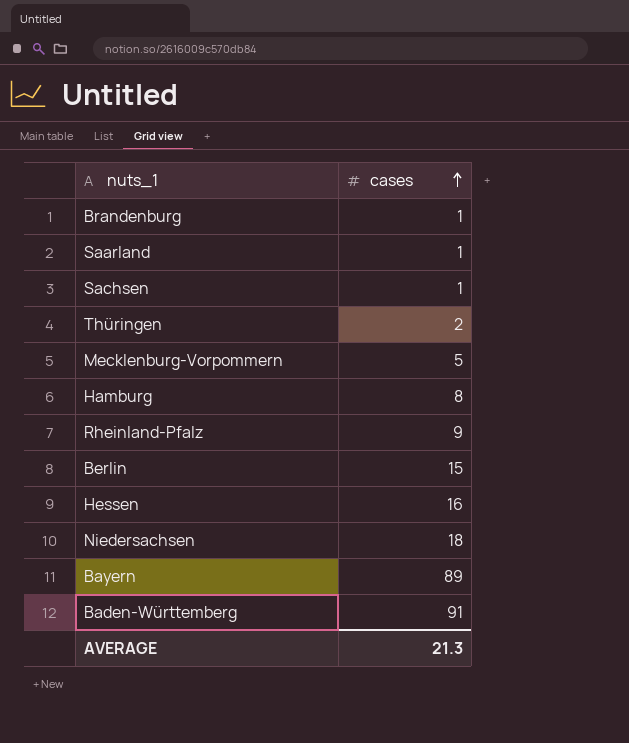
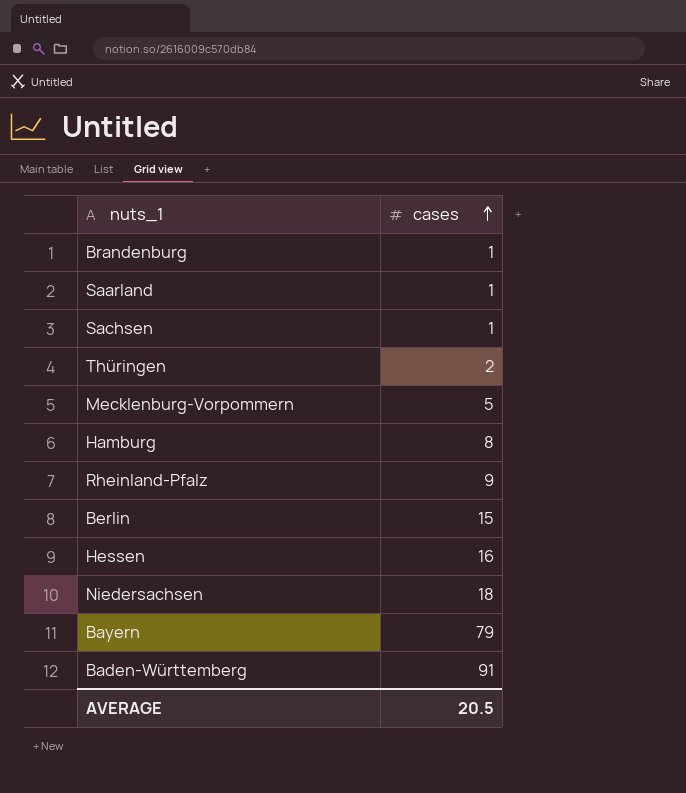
Bayern | cases: 89 -> 79
AVERAGE | cases: 21.3 -> 20.5

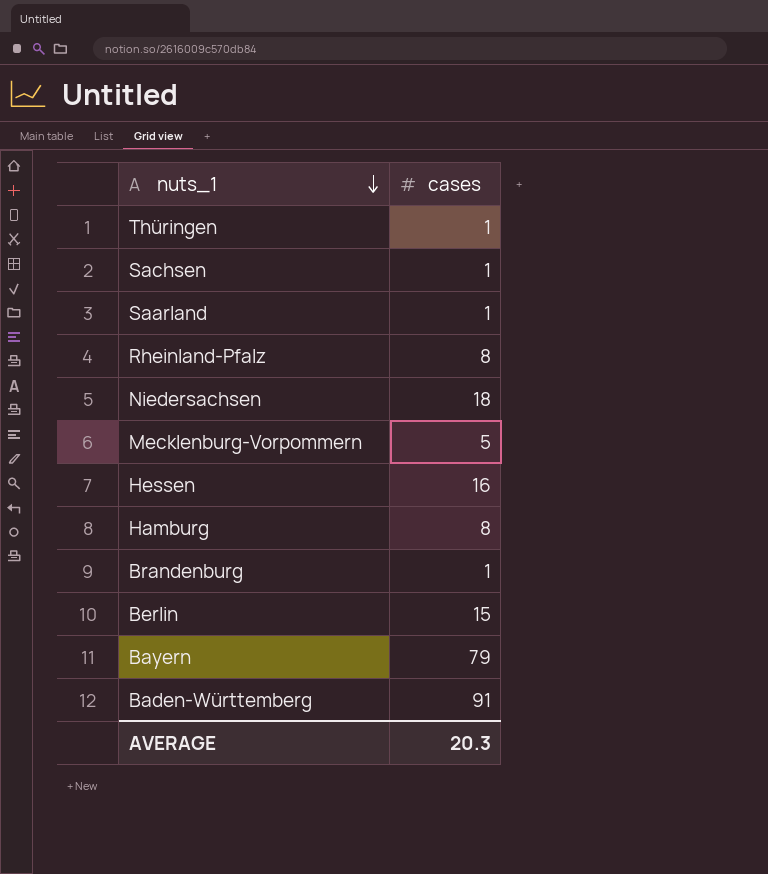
row order: cases ascending -> nuts_1 descending
Thüringen | cases: 2 -> 1
Rheinland-Pfalz | cases: 9 -> 8
AVERAGE | cases: 20.5 -> 20.3

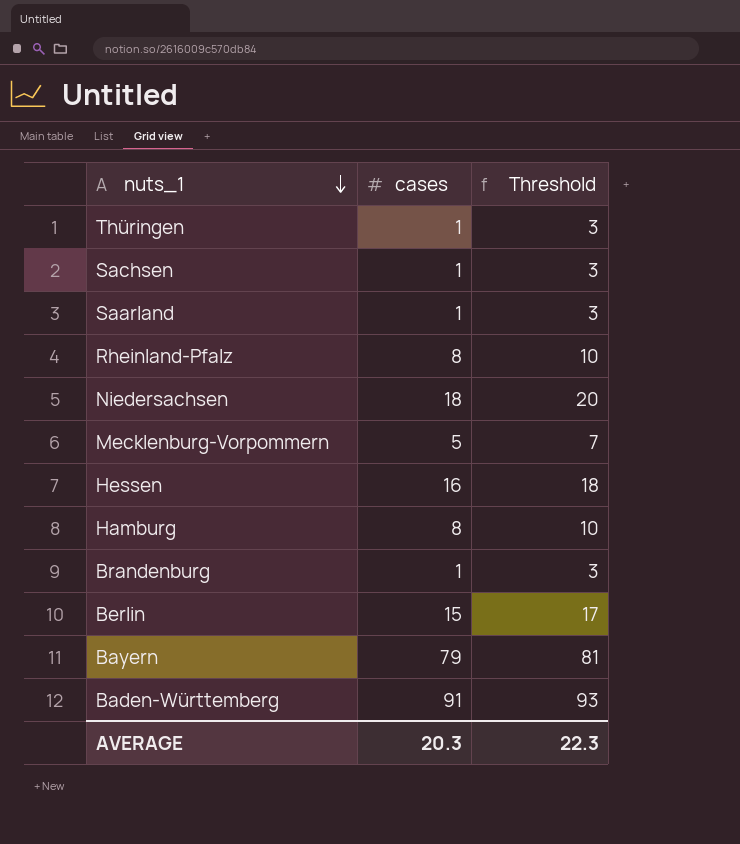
column Threshold | formula: none -> [cases] + 2

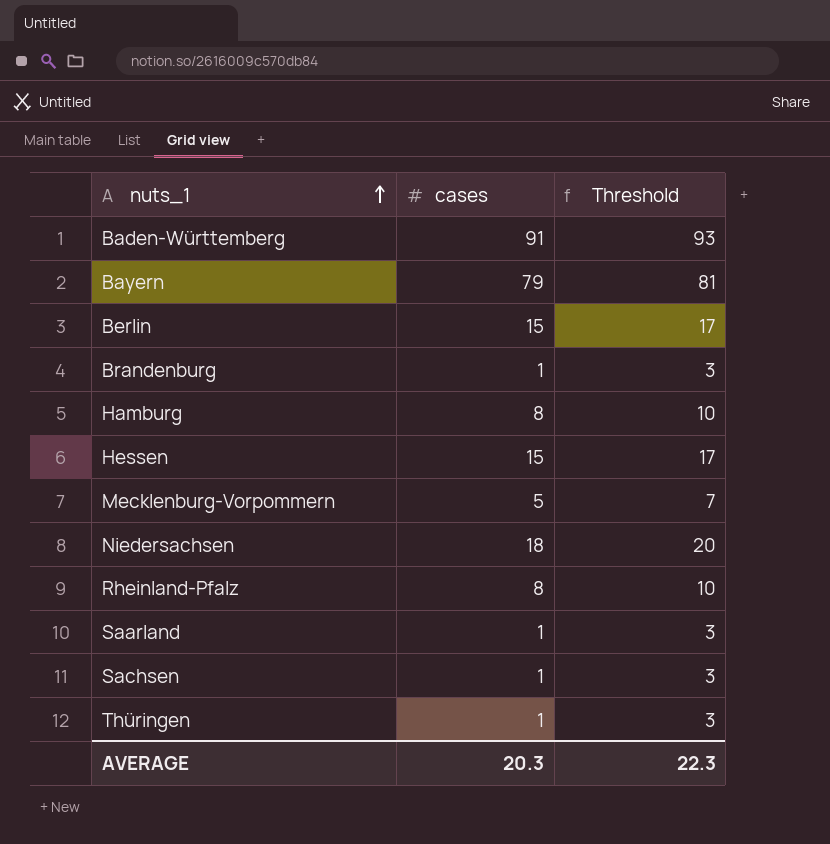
row order: nuts_1 descending -> nuts_1 ascending
Hessen | cases: 16 -> 15
Hessen | Threshold: 18 -> 17

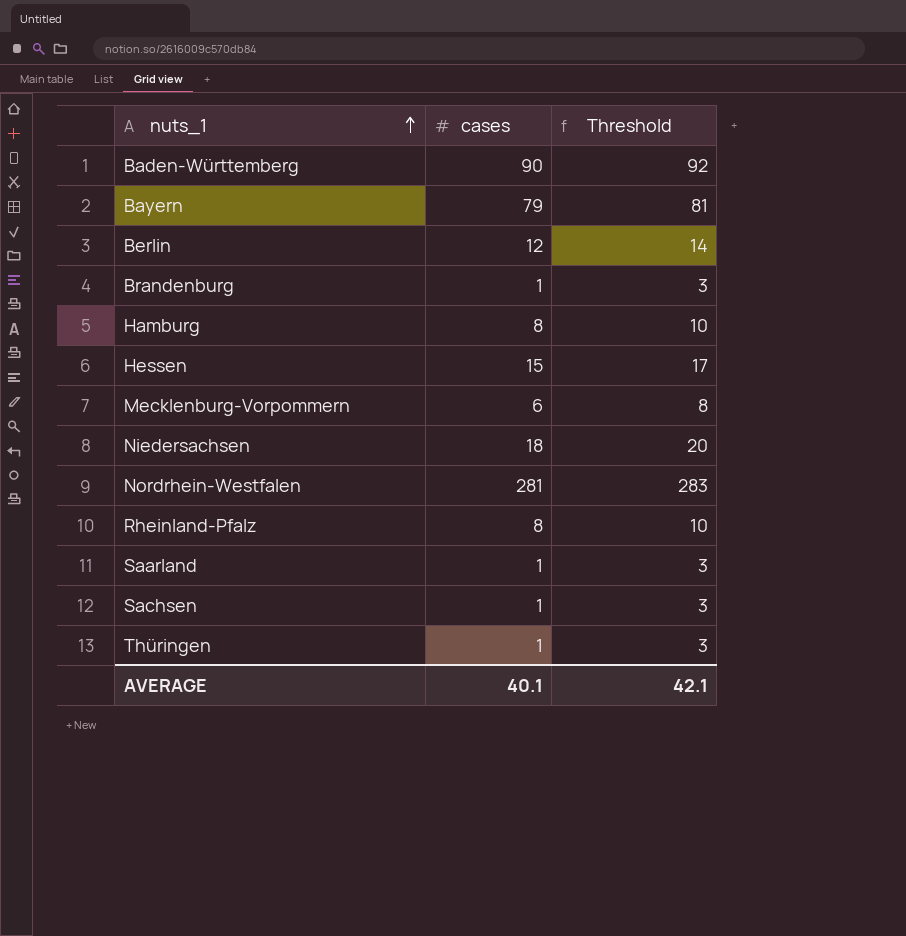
Baden-Württemberg | cases: 91 -> 90
Baden-Württemberg | Threshold: 93 -> 92
Berlin | cases: 15 -> 12
Berlin | Threshold: 17 -> 14
Mecklenburg-Vorpommern | cases: 5 -> 6
Mecklenburg-Vorpommern | Threshold: 7 -> 8
row Nordrhein-Westfalen: none -> 281 | 283
AVERAGE | cases: 20.3 -> 40.1
AVERAGE | Threshold: 22.3 -> 42.1

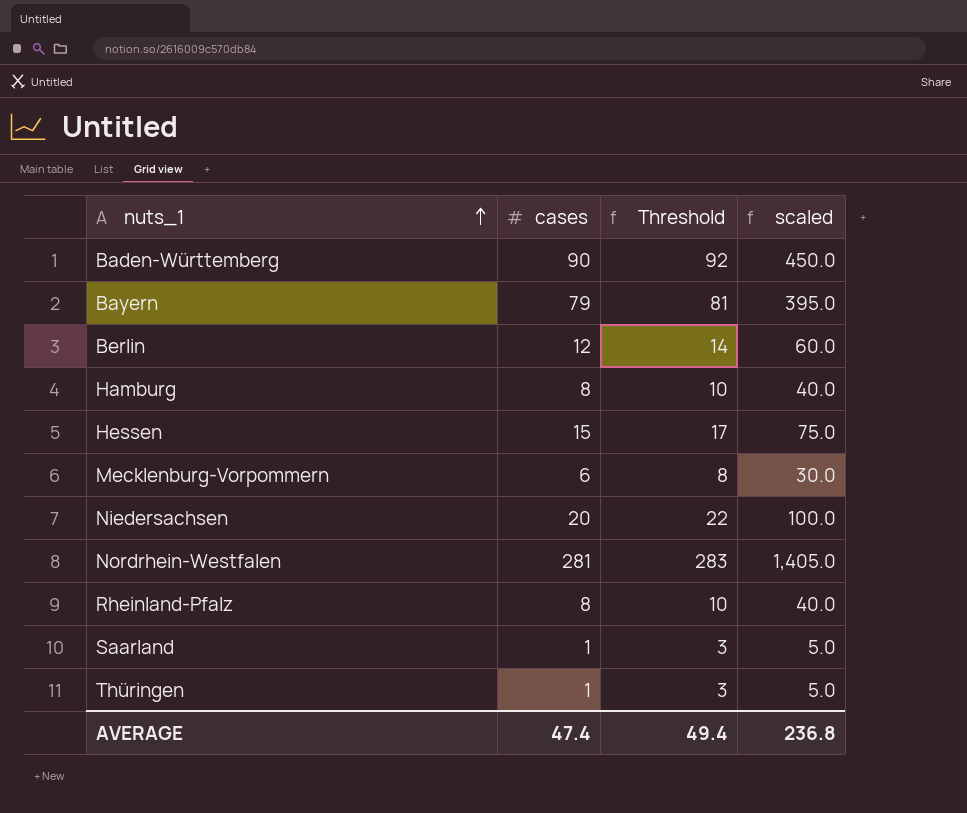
column scaled | formula: none -> [cases] * 5
row Brandenburg: 1 | 3 -> none
row Sachsen: 1 | 3 -> none
Niedersachsen | cases: 18 -> 20
Niedersachsen | Threshold: 20 -> 22
AVERAGE | cases: 40.1 -> 47.4
AVERAGE | Threshold: 42.1 -> 49.4

